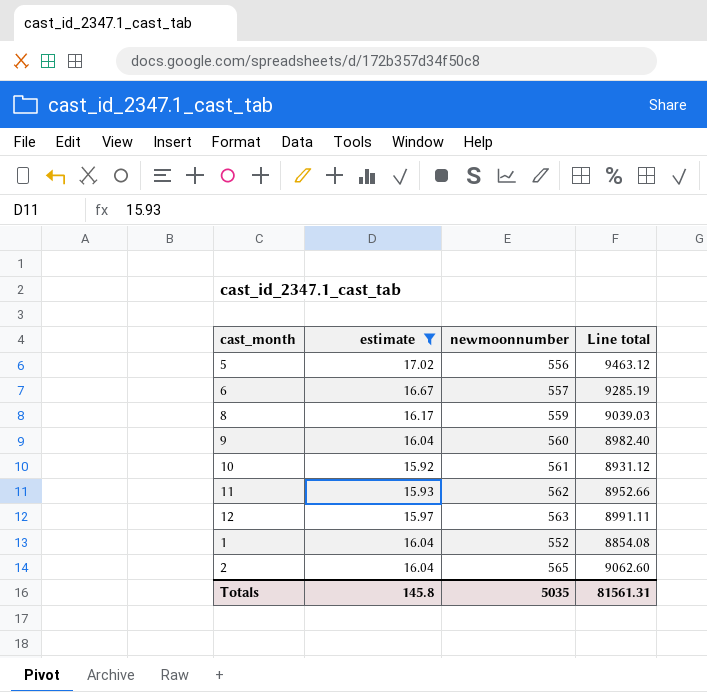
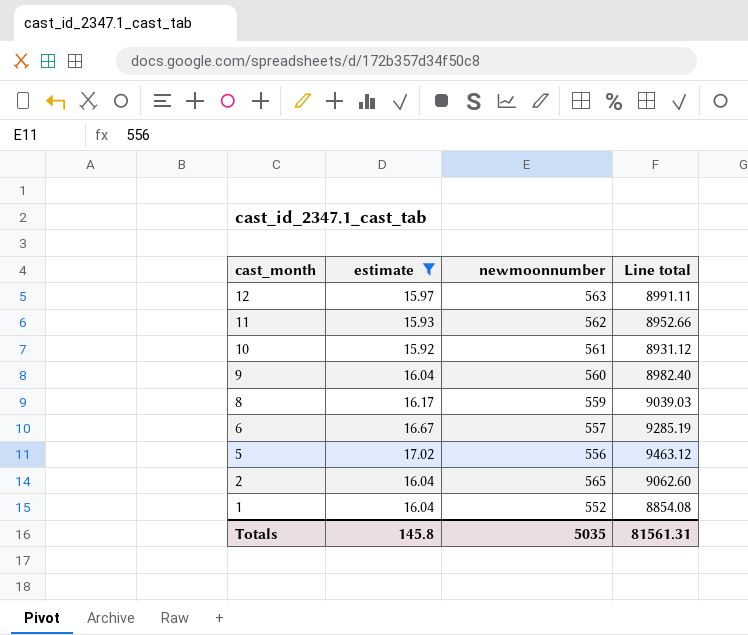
row order: none -> cast_month descending

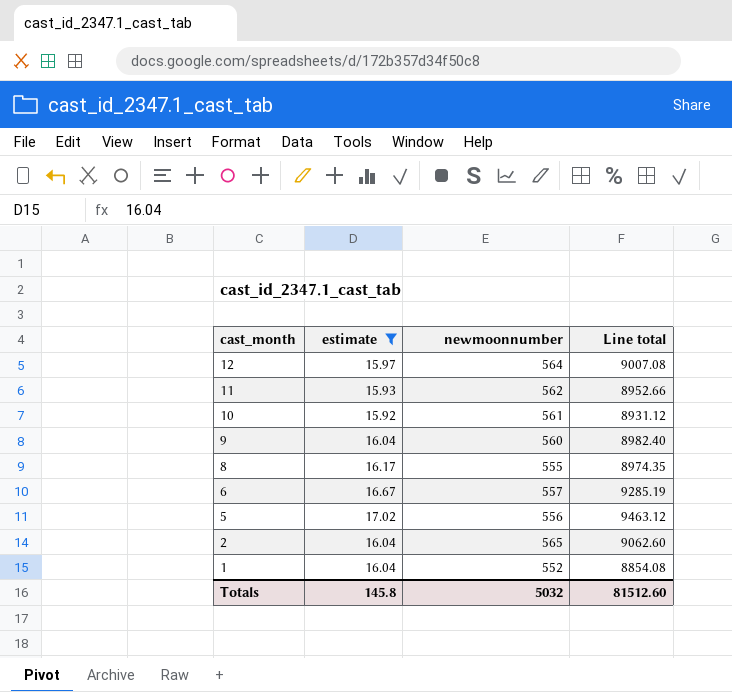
12 | newmoonnumber: 563 -> 564
12 | Line total: 8991.11 -> 9007.08
8 | newmoonnumber: 559 -> 555
8 | Line total: 9039.03 -> 8974.35
Totals | newmoonnumber: 5035 -> 5032
Totals | Line total: 81561.31 -> 81512.60

